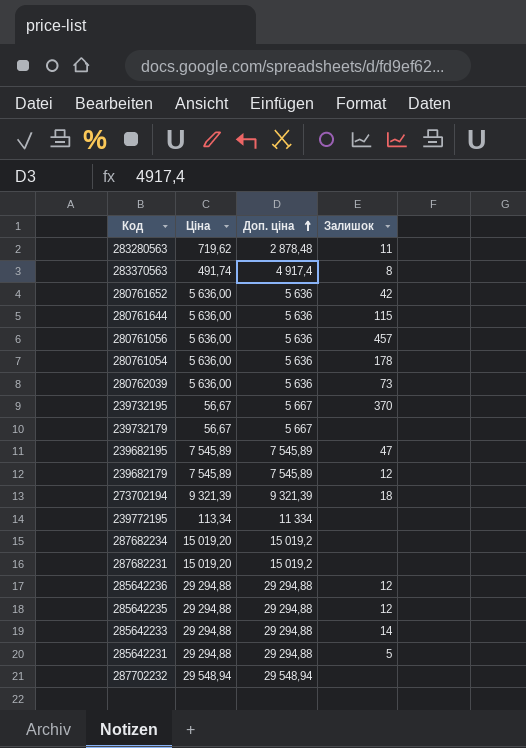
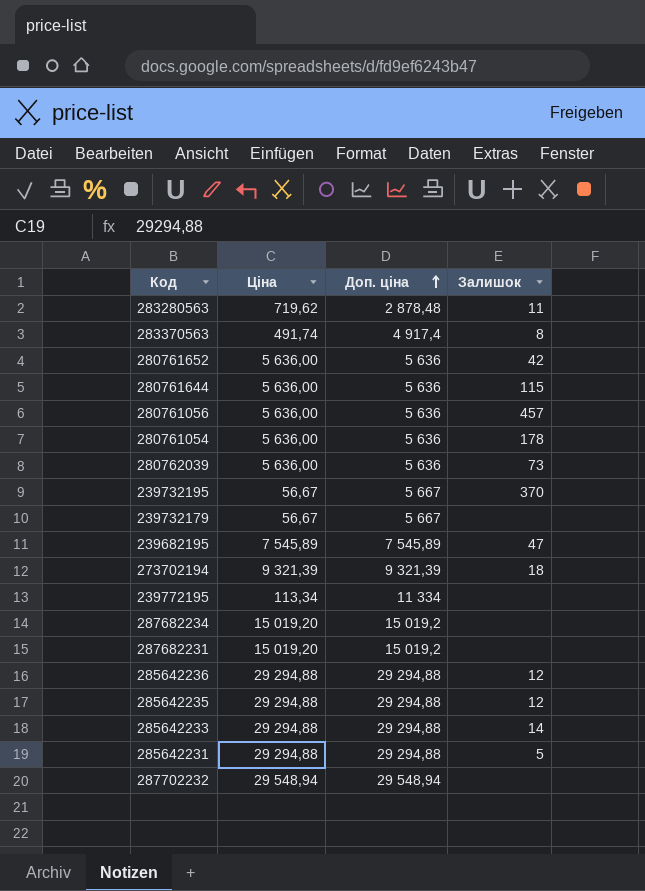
row 239682179: 7 545,89 | 7 545,89 | 12 -> none

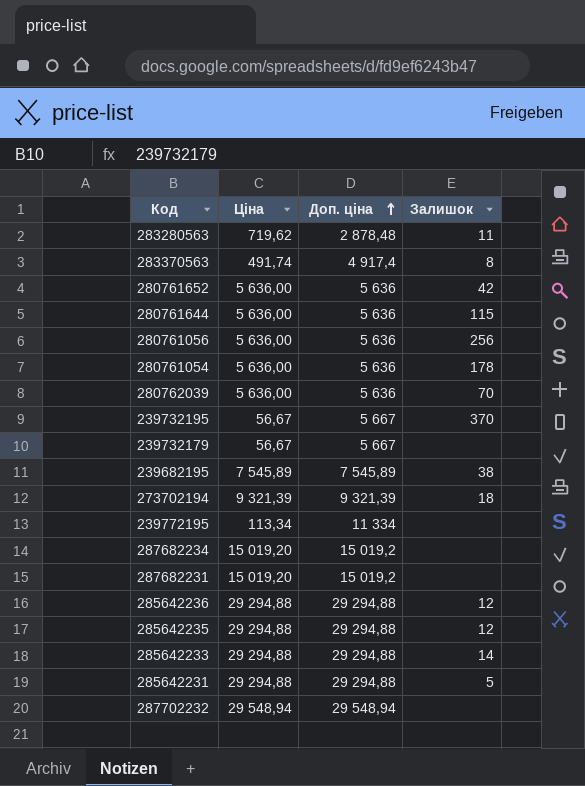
280761056 | Залишок: 457 -> 256
280762039 | Залишок: 73 -> 70
239682195 | Залишок: 47 -> 38

